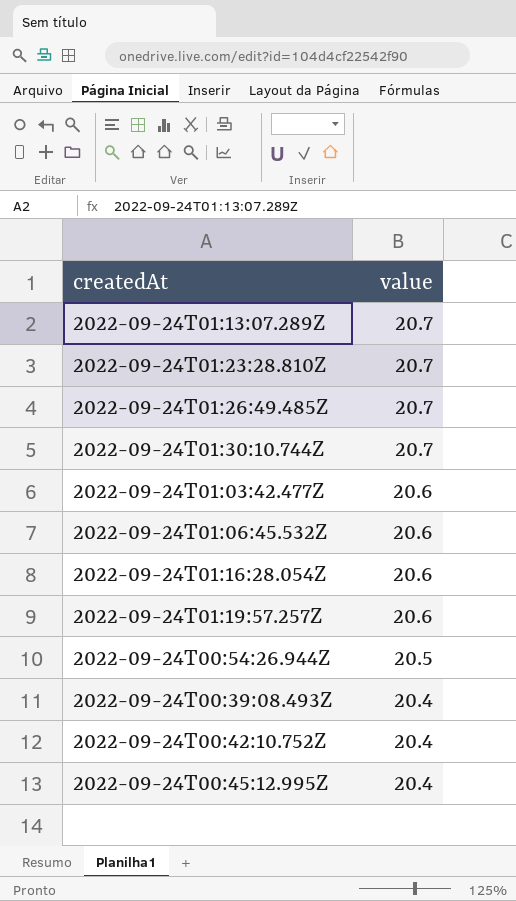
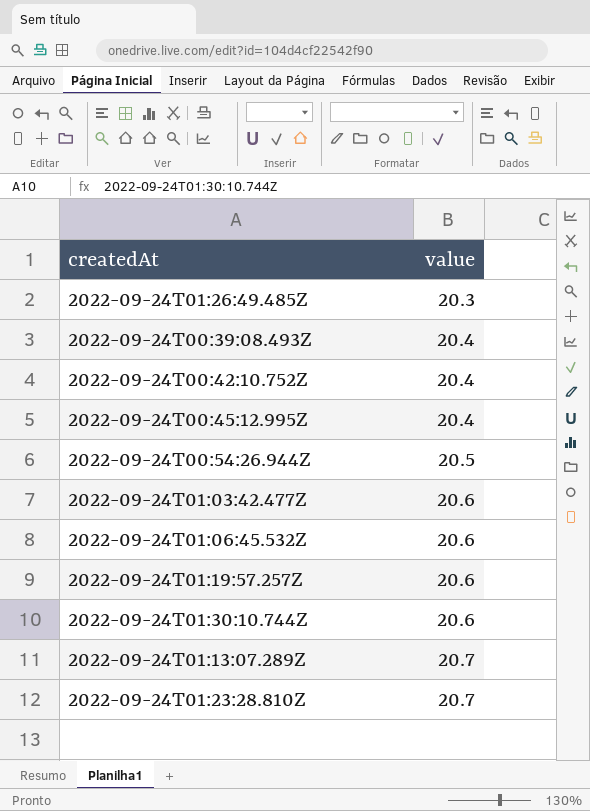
row order: value descending -> value ascending
row 2022-09-24T01:16:28.054Z: 20.6 -> none
2022-09-24T01:26:49.485Z | value: 20.7 -> 20.3
2022-09-24T01:30:10.744Z | value: 20.7 -> 20.6

